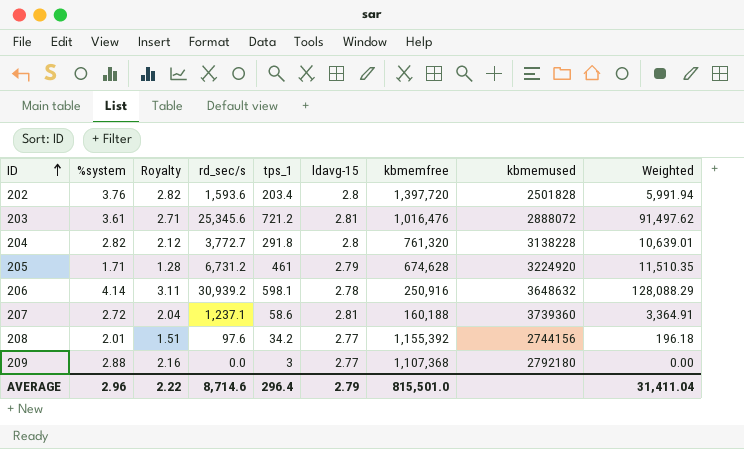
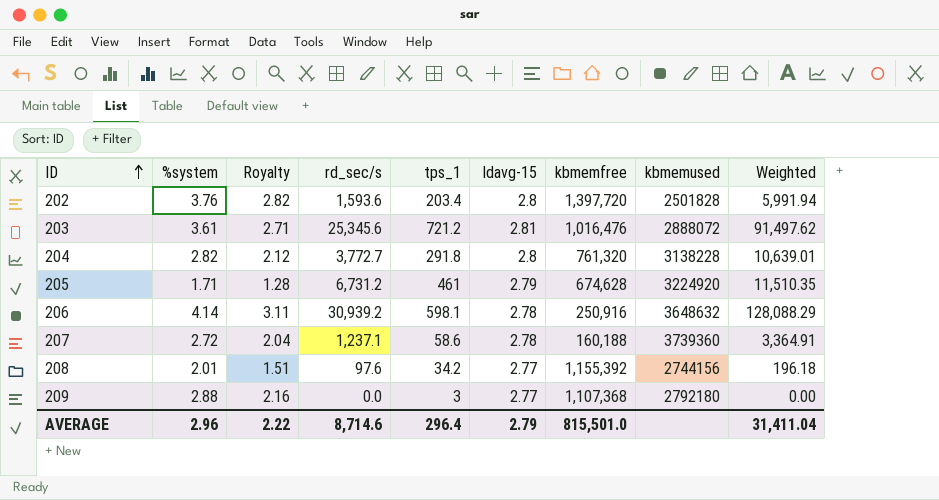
207 | ldavg-15: 2.81 -> 2.78

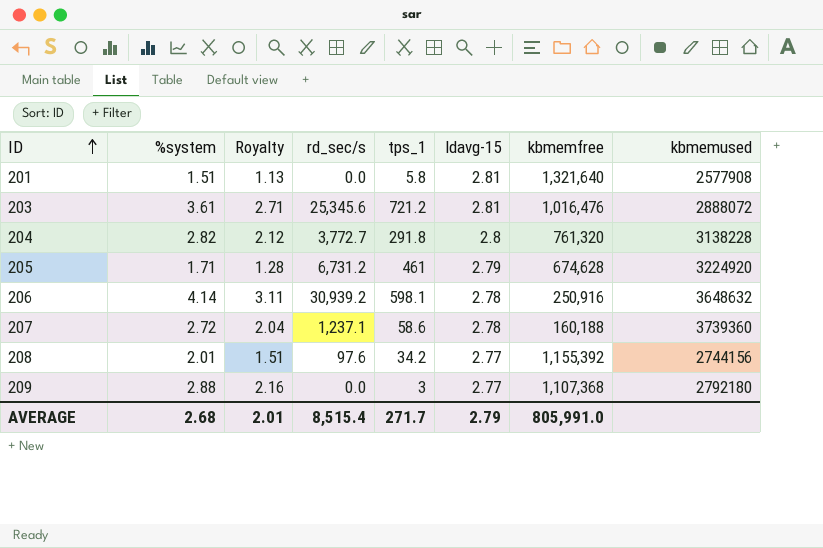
column Weighted | formula: [%system] * [rd_sec/s] -> none
row 202: 3.76 | 2.82 | 1,593.6 | 203.4 | 2.8 | 1,397,720 | 2501828 | 5,991.94 -> none
row 201: none -> 1.51 | 1.13 | 0.0 | 5.8 | 2.81 | 1,321,640 | 2577908
AVERAGE | %system: 2.96 -> 2.68
AVERAGE | Royalty: 2.22 -> 2.01
AVERAGE | rd_sec/s: 8,714.6 -> 8,515.4
AVERAGE | tps_1: 296.4 -> 271.7
AVERAGE | kbmemfree: 815,501.0 -> 805,991.0

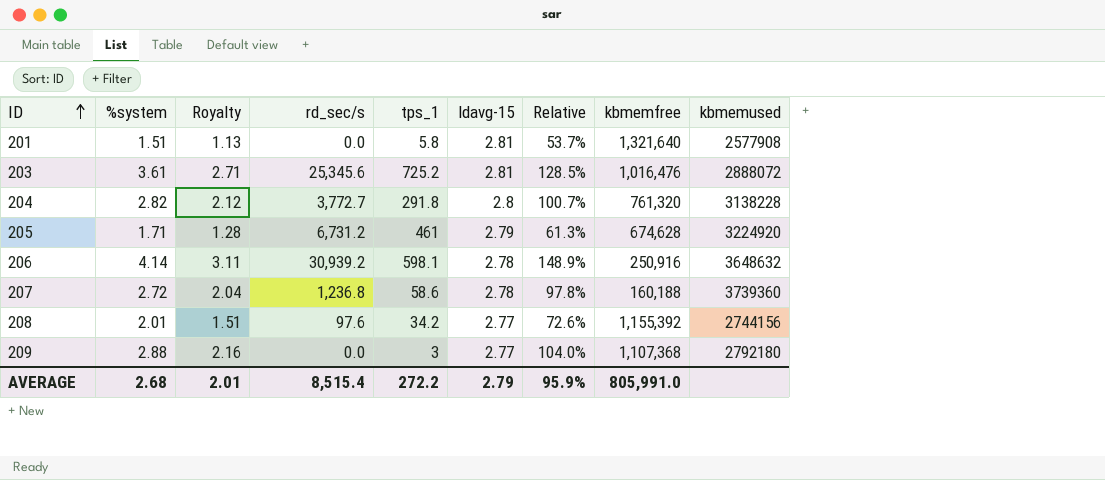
column Relative | formula: none -> [%system] / [ldavg-15]
203 | tps_1: 721.2 -> 725.2
207 | rd_sec/s: 1,237.1 -> 1,236.8
AVERAGE | tps_1: 271.7 -> 272.2

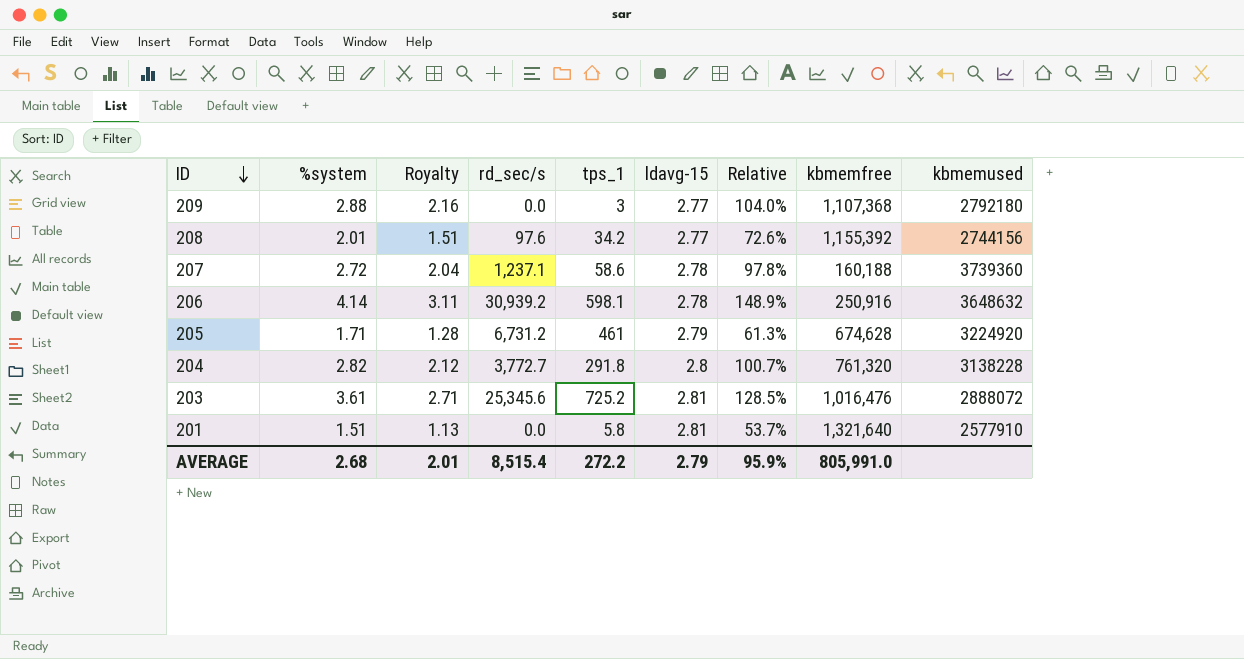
row order: ID ascending -> ID descending
207 | rd_sec/s: 1,236.8 -> 1,237.1
201 | kbmemused: 2577908 -> 2577910

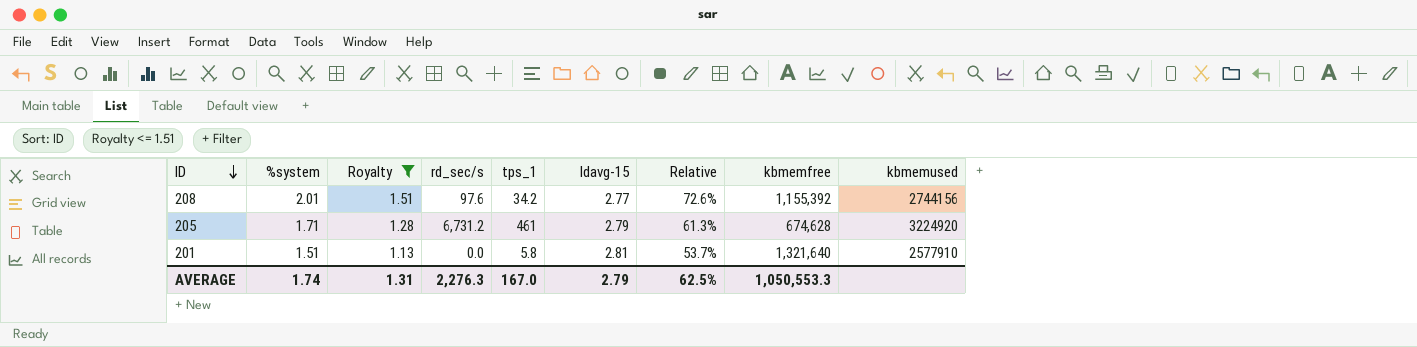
filter: none -> Royalty <= 1.51
AVERAGE | %system: 2.68 -> 1.74
AVERAGE | Royalty: 2.01 -> 1.31
AVERAGE | rd_sec/s: 8,515.4 -> 2,276.3
AVERAGE | tps_1: 272.2 -> 167.0
AVERAGE | Relative: 95.9% -> 62.5%
AVERAGE | kbmemfree: 805,991.0 -> 1,050,553.3

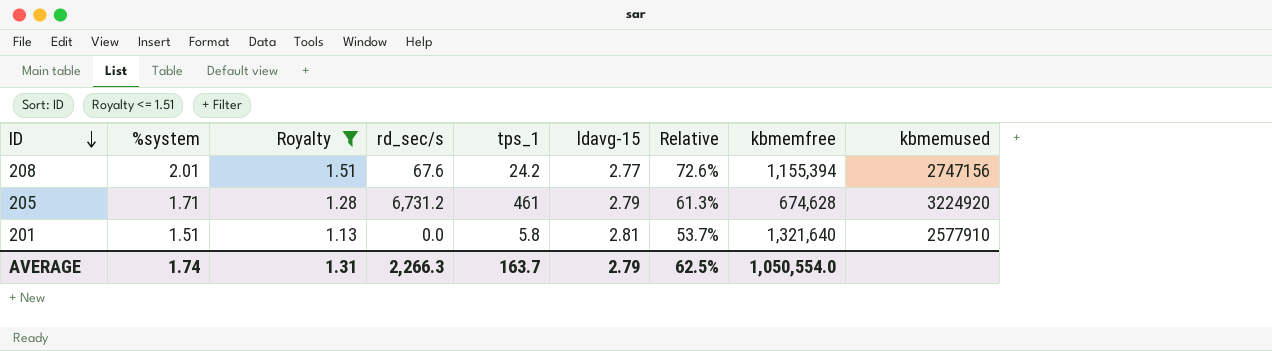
208 | rd_sec/s: 97.6 -> 67.6
208 | tps_1: 34.2 -> 24.2
208 | kbmemfree: 1,155,392 -> 1,155,394
208 | kbmemused: 2744156 -> 2747156
AVERAGE | rd_sec/s: 2,276.3 -> 2,266.3
AVERAGE | tps_1: 167.0 -> 163.7
AVERAGE | kbmemfree: 1,050,553.3 -> 1,050,554.0

